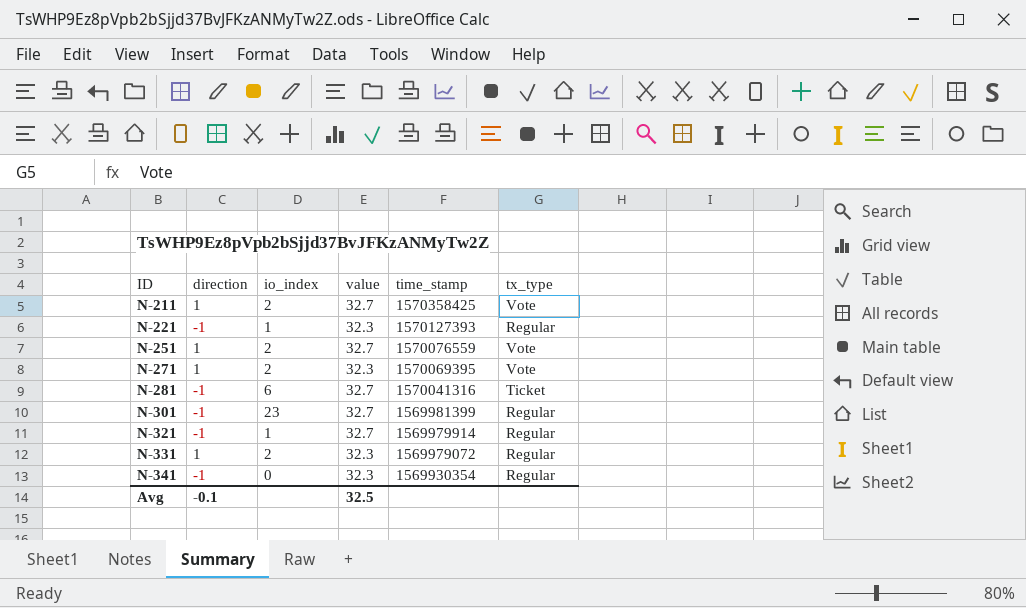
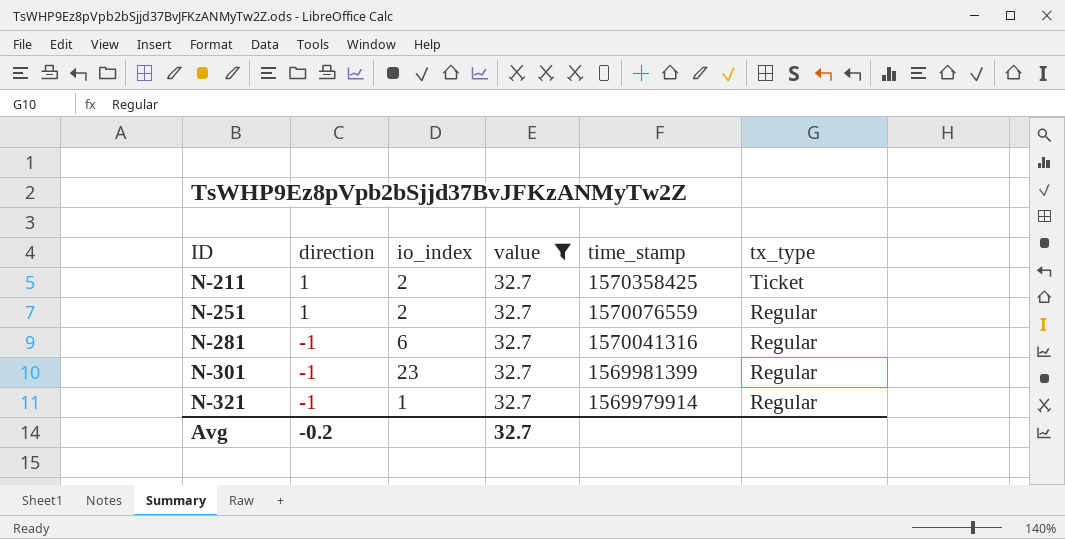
filter: none -> value = 32.7
N-211 | tx_type: Vote -> Ticket
N-251 | tx_type: Vote -> Regular
N-281 | tx_type: Ticket -> Regular
Avg | direction: -0.1 -> -0.2
Avg | value: 32.5 -> 32.7

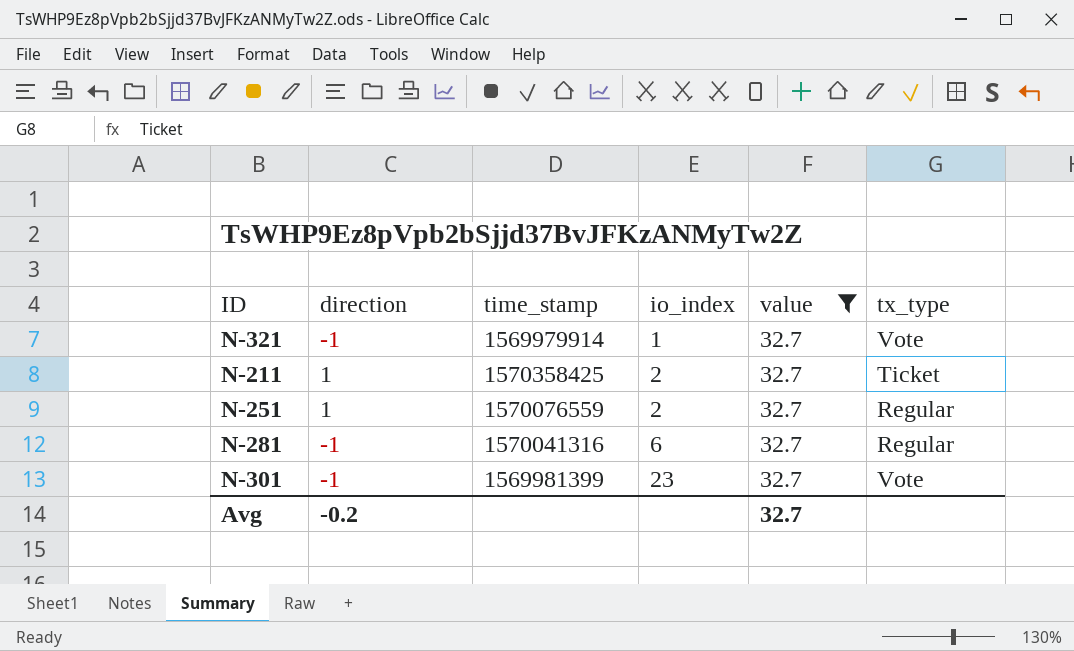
row order: ID ascending -> io_index ascending
column time_stamp | position: 5 -> 3
N-321 | tx_type: Regular -> Vote
N-301 | tx_type: Regular -> Vote

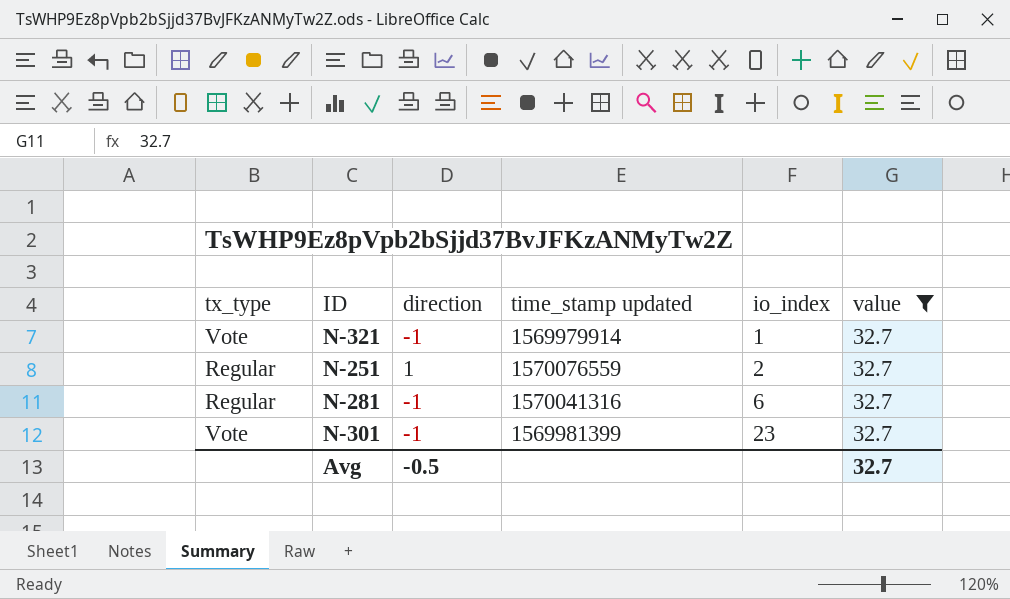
column tx_type | position: 6 -> 1
column name: time_stamp -> time_stamp updated
row N-211: 1 | 1570358425 | 2 | 32.7 | Ticket -> none
Avg | direction: -0.2 -> -0.5

